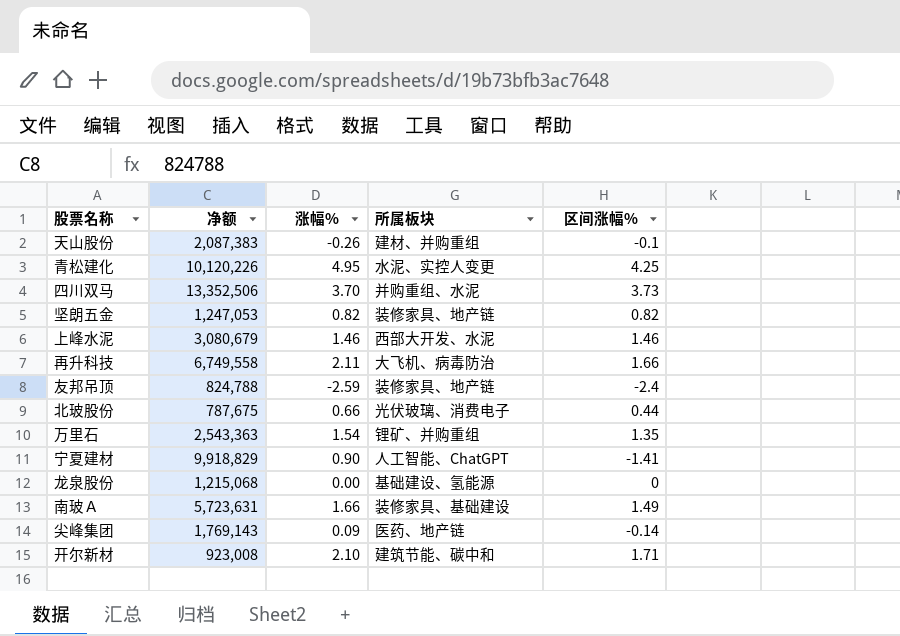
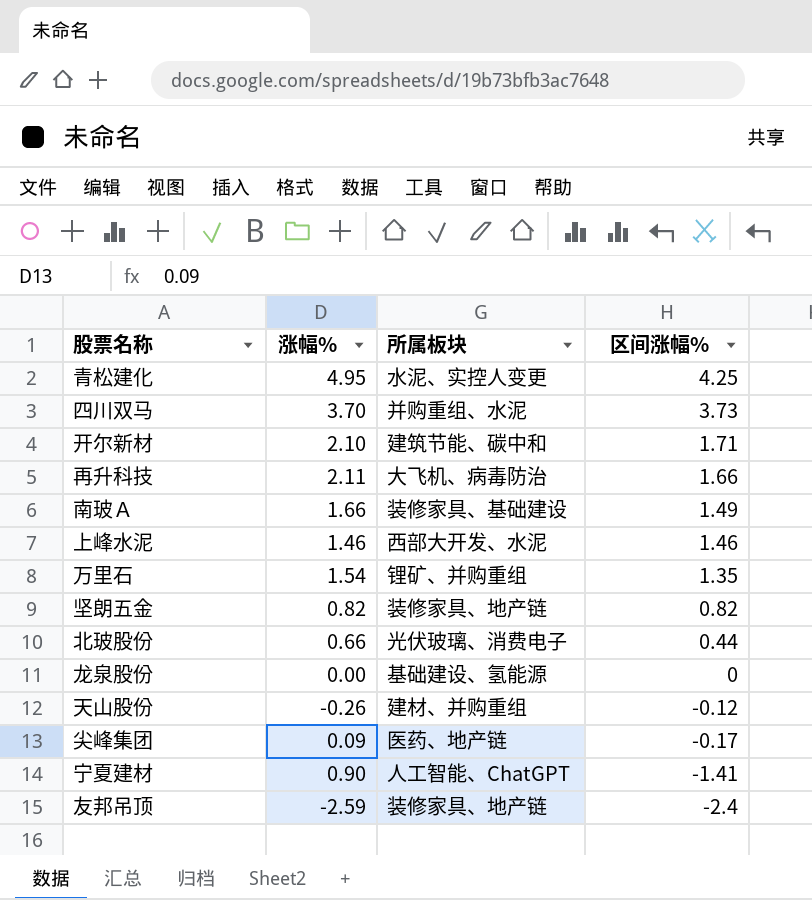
row order: none -> 区间涨幅% descending
column 净额 | position: 2 -> none
天山股份 | 区间涨幅%: -0.1 -> -0.12
尖峰集团 | 区间涨幅%: -0.14 -> -0.17

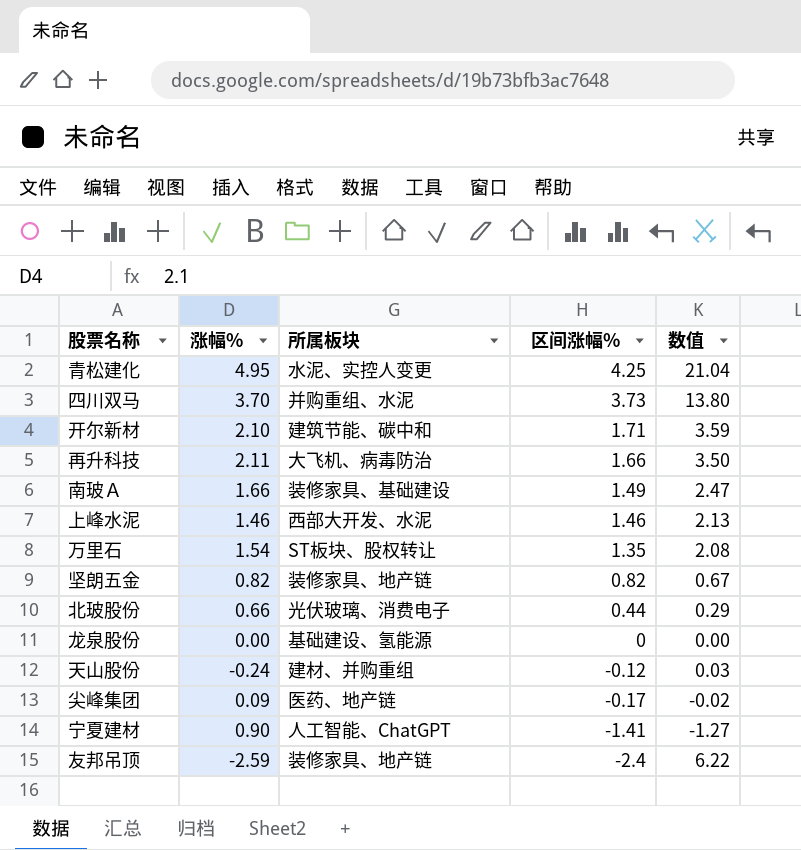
column 数值 | formula: none -> [涨幅%] * [区间涨幅%]
万里石 | 所属板块: 锂矿、并购重组 -> ST板块、股权转让
天山股份 | 涨幅%: -0.26 -> -0.24

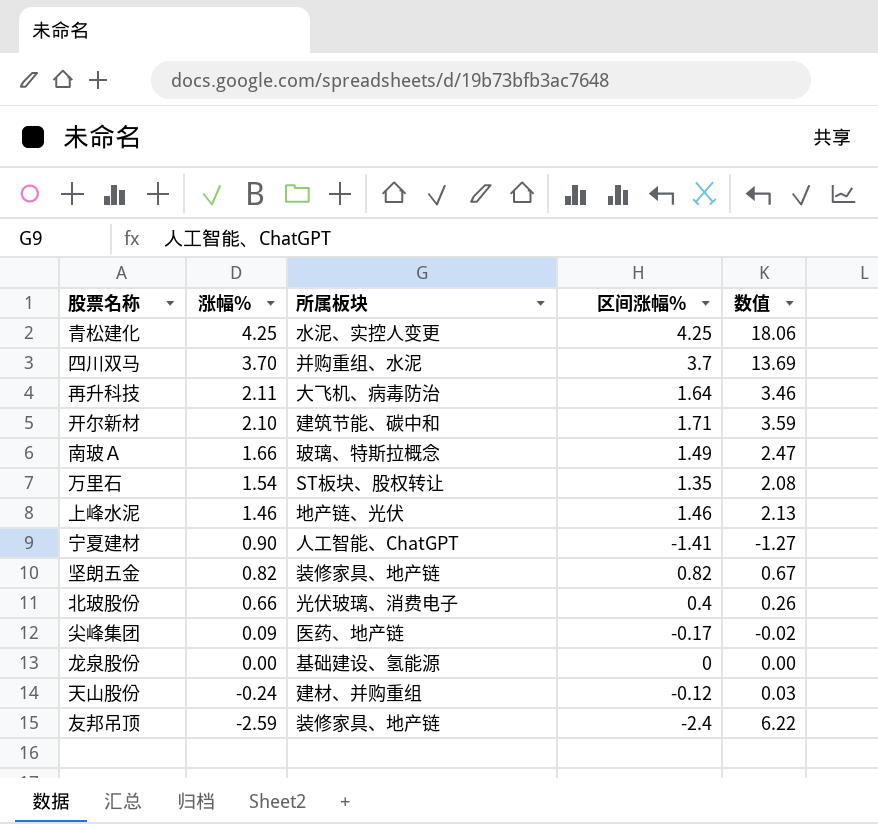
row order: 区间涨幅% descending -> 涨幅% descending
青松建化 | 涨幅%: 4.95 -> 4.25
青松建化 | 数值: 21.04 -> 18.06
四川双马 | 区间涨幅%: 3.73 -> 3.7
四川双马 | 数值: 13.80 -> 13.69
再升科技 | 区间涨幅%: 1.66 -> 1.64
再升科技 | 数值: 3.50 -> 3.46
南玻Ａ | 所属板块: 装修家具、基础建设 -> 玻璃、特斯拉概念
上峰水泥 | 所属板块: 西部大开发、水泥 -> 地产链、光伏
北玻股份 | 区间涨幅%: 0.44 -> 0.4
北玻股份 | 数值: 0.29 -> 0.26

